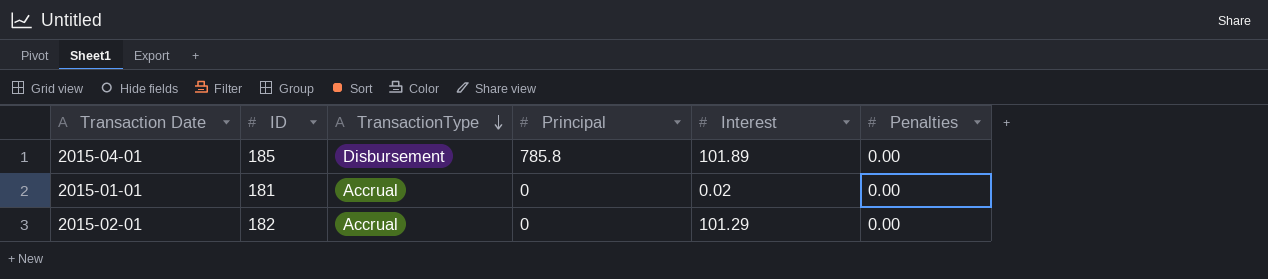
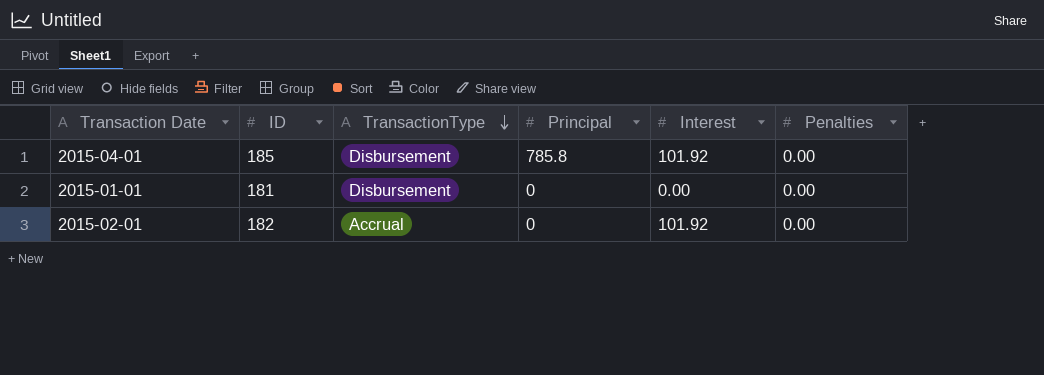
2015-04-01 | Interest: 101.89 -> 101.92
2015-01-01 | TransactionType: Accrual -> Disbursement
2015-01-01 | Interest: 0.02 -> 0.00
2015-02-01 | Interest: 101.29 -> 101.92

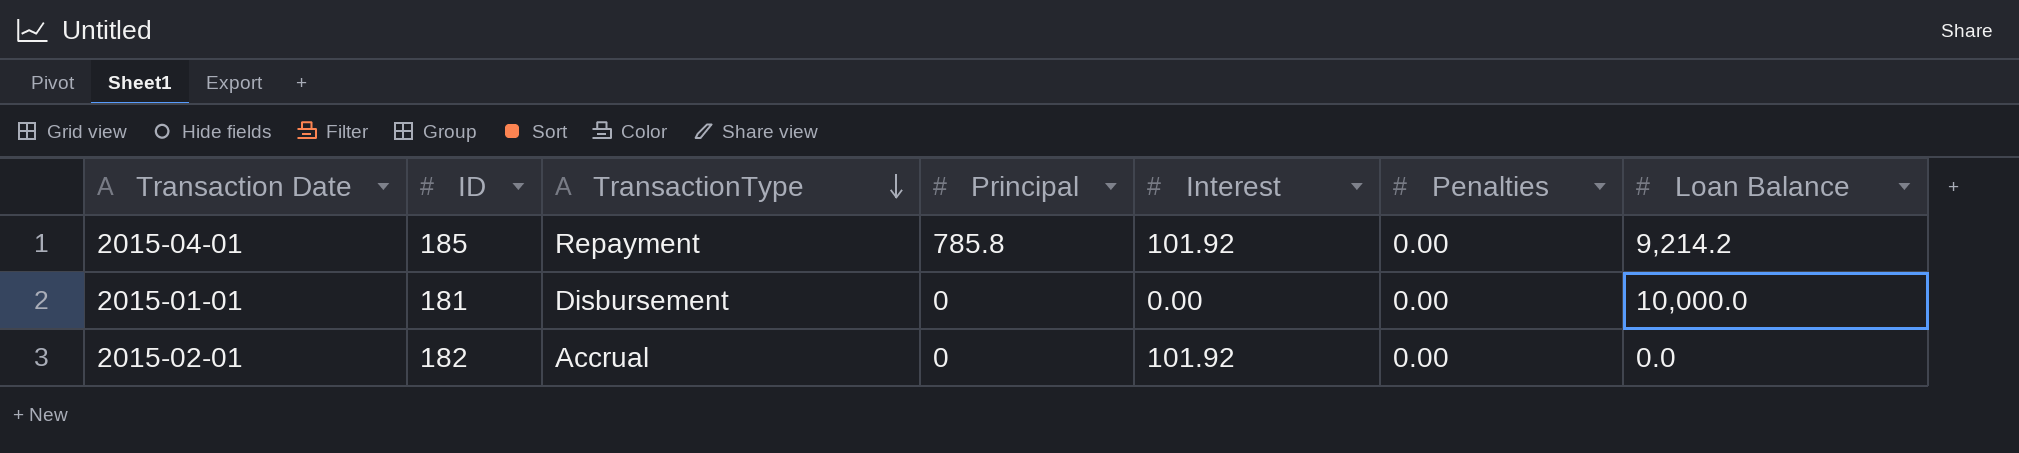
column Loan Balance | position: none -> 7
2015-04-01 | TransactionType: Disbursement -> Repayment

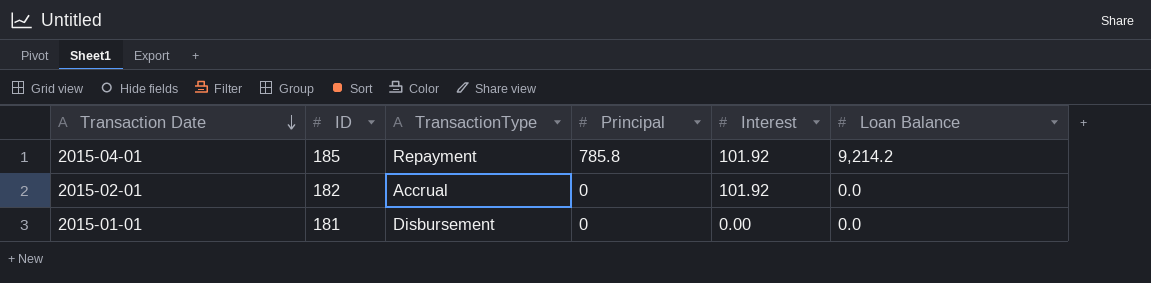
row order: TransactionType descending -> Transaction Date descending
column Penalties | position: 6 -> none
2015-01-01 | Loan Balance: 10,000.0 -> 0.0

